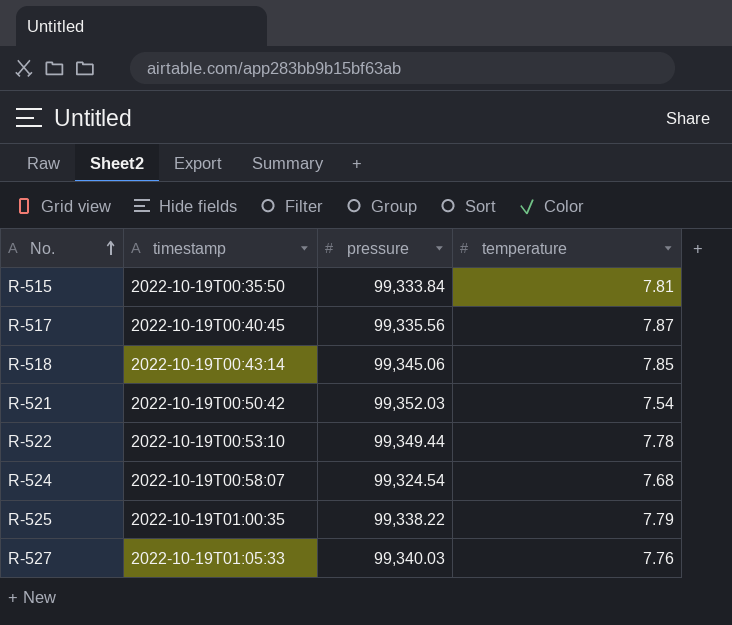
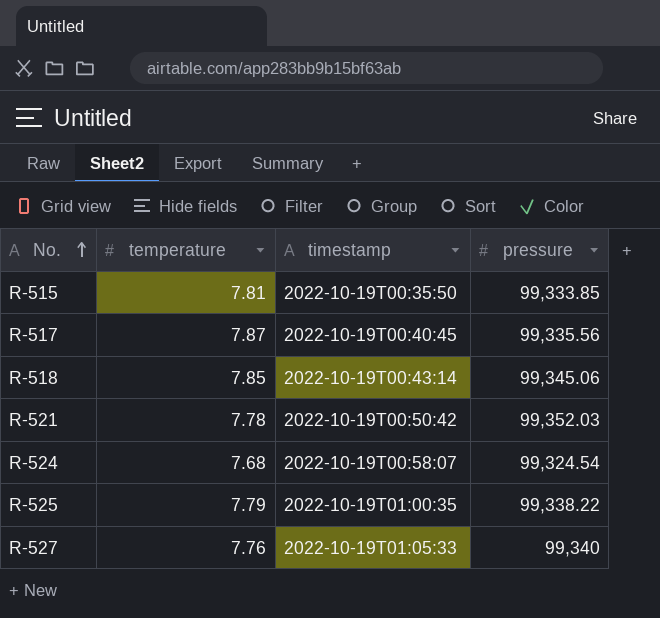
column temperature | position: 4 -> 2
row R-522: 2022-10-19T00:53:10 | 99,349.44 | 7.78 -> none
R-515 | pressure: 99,333.84 -> 99,333.85
R-521 | temperature: 7.54 -> 7.78
R-527 | pressure: 99,340.03 -> 99,340

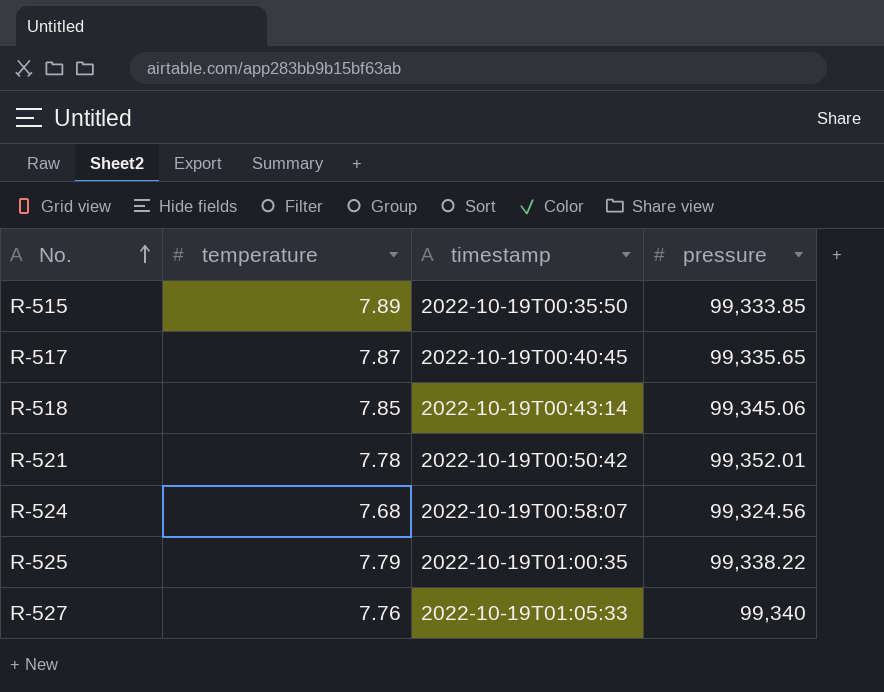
R-515 | temperature: 7.81 -> 7.89
R-517 | pressure: 99,335.56 -> 99,335.65
R-521 | pressure: 99,352.03 -> 99,352.01
R-524 | pressure: 99,324.54 -> 99,324.56

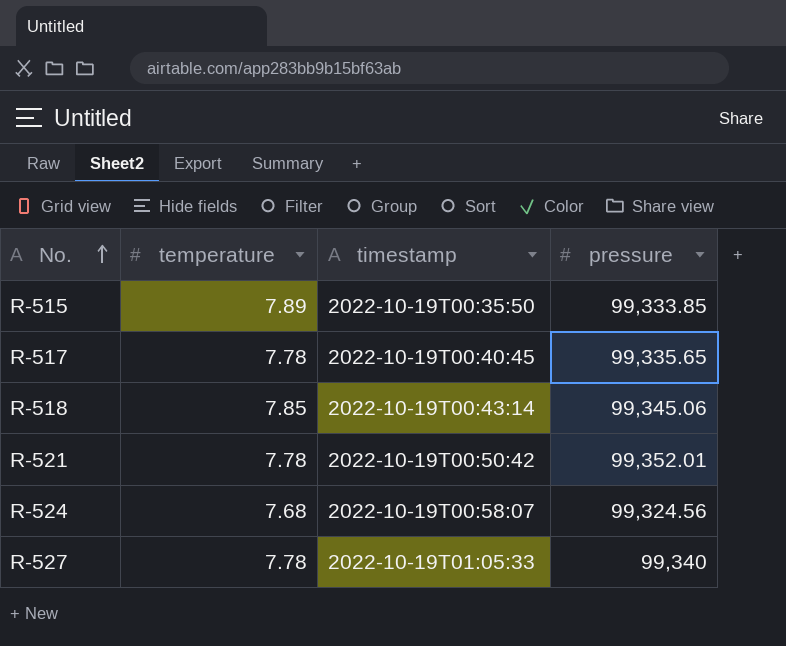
row R-525: 7.79 | 2022-10-19T01:00:35 | 99,338.22 -> none
R-517 | temperature: 7.87 -> 7.78
R-527 | temperature: 7.76 -> 7.78

